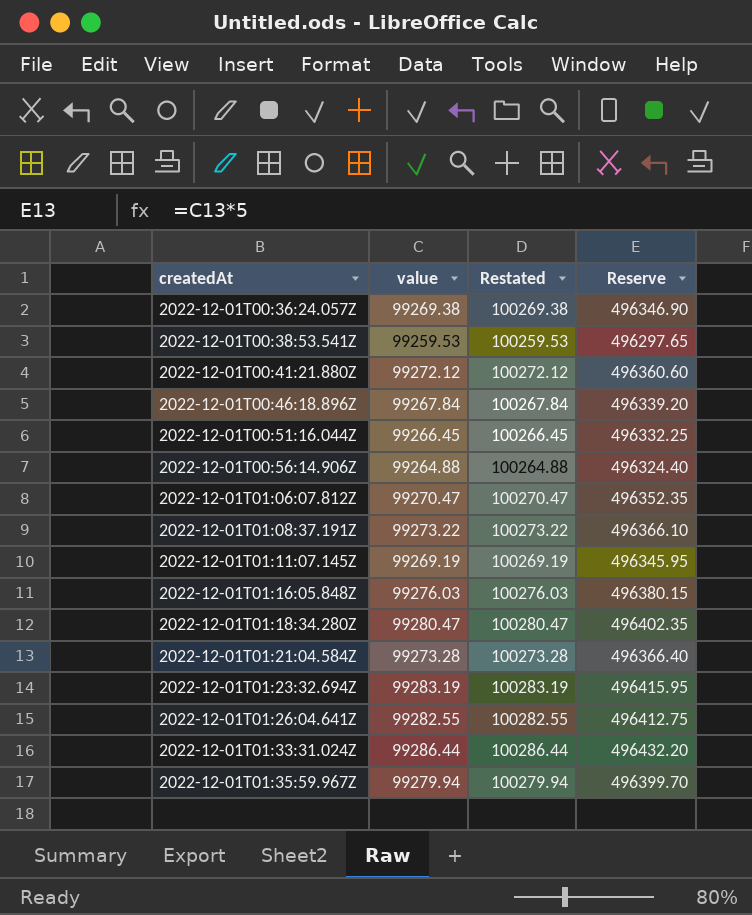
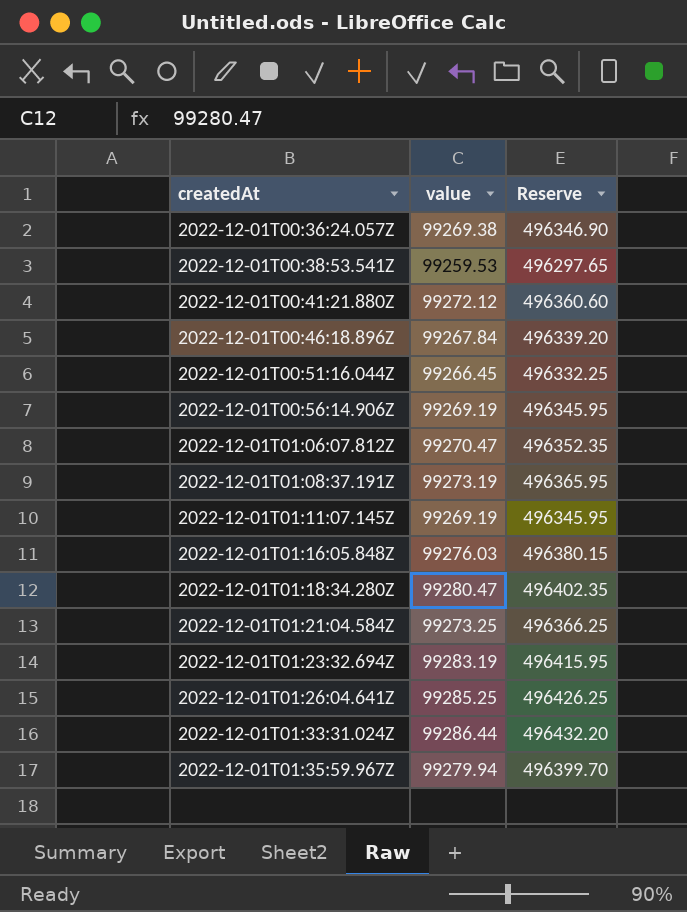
column Restated | formula: [value] + 1000 -> none
2022-12-01T00:56:14.906Z | value: 99264.88 -> 99269.19
2022-12-01T00:56:14.906Z | Reserve: 496324.40 -> 496345.95
2022-12-01T01:08:37.191Z | value: 99273.22 -> 99273.19
2022-12-01T01:08:37.191Z | Reserve: 496366.10 -> 496365.95
2022-12-01T01:21:04.584Z | value: 99273.28 -> 99273.25
2022-12-01T01:21:04.584Z | Reserve: 496366.40 -> 496366.25
2022-12-01T01:26:04.641Z | value: 99282.55 -> 99285.25
2022-12-01T01:26:04.641Z | Reserve: 496412.75 -> 496426.25

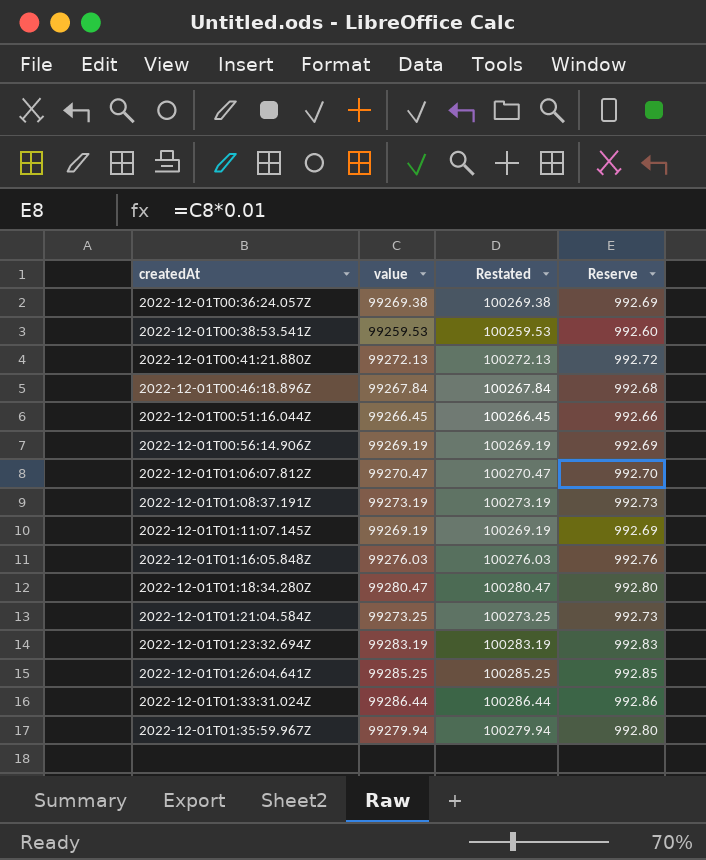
column Restated | formula: none -> [value] + 1000
column Reserve | formula: [value] * 5 -> [value] * 0.01
2022-12-01T00:41:21.880Z | value: 99272.12 -> 99272.13

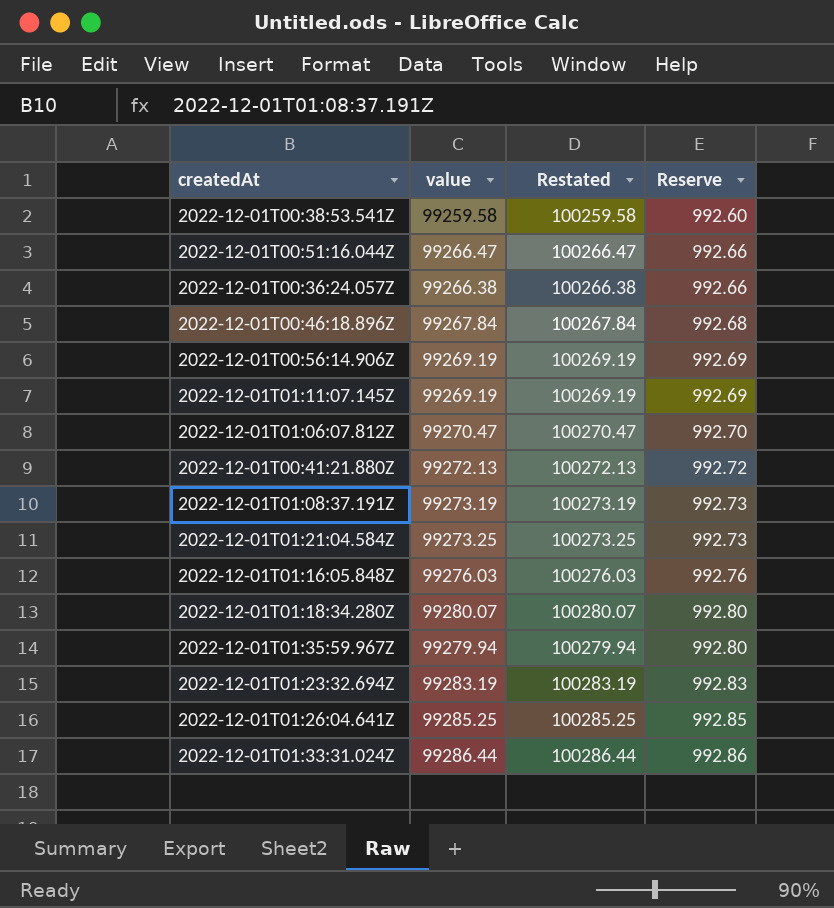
row order: createdAt ascending -> Reserve ascending
2022-12-01T00:38:53.541Z | value: 99259.53 -> 99259.58
2022-12-01T00:38:53.541Z | Restated: 100259.53 -> 100259.58
2022-12-01T00:51:16.044Z | value: 99266.45 -> 99266.47
2022-12-01T00:51:16.044Z | Restated: 100266.45 -> 100266.47
2022-12-01T00:36:24.057Z | value: 99269.38 -> 99266.38
2022-12-01T00:36:24.057Z | Restated: 100269.38 -> 100266.38
2022-12-01T00:36:24.057Z | Reserve: 992.69 -> 992.66
2022-12-01T01:18:34.280Z | value: 99280.47 -> 99280.07
2022-12-01T01:18:34.280Z | Restated: 100280.47 -> 100280.07

